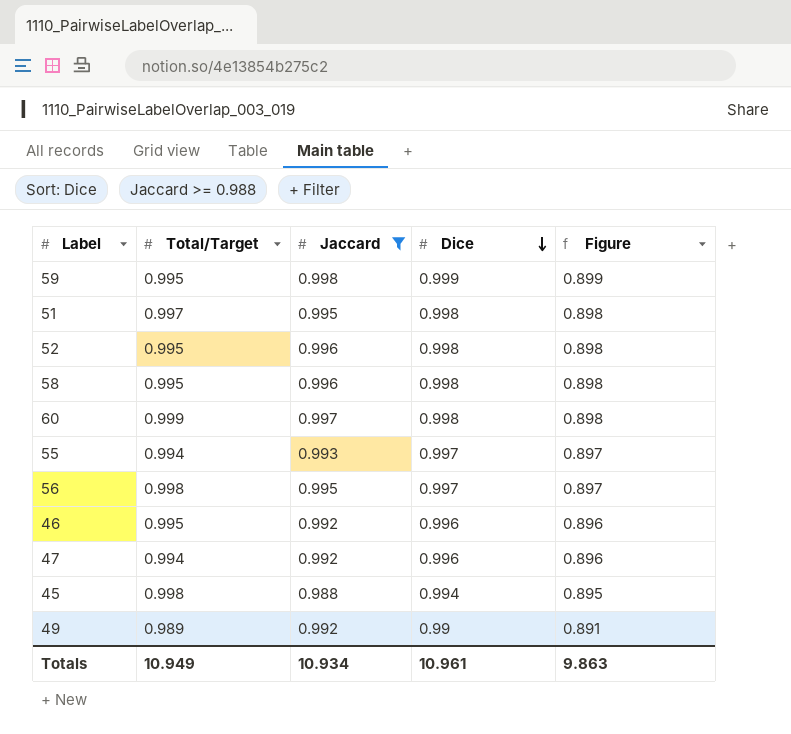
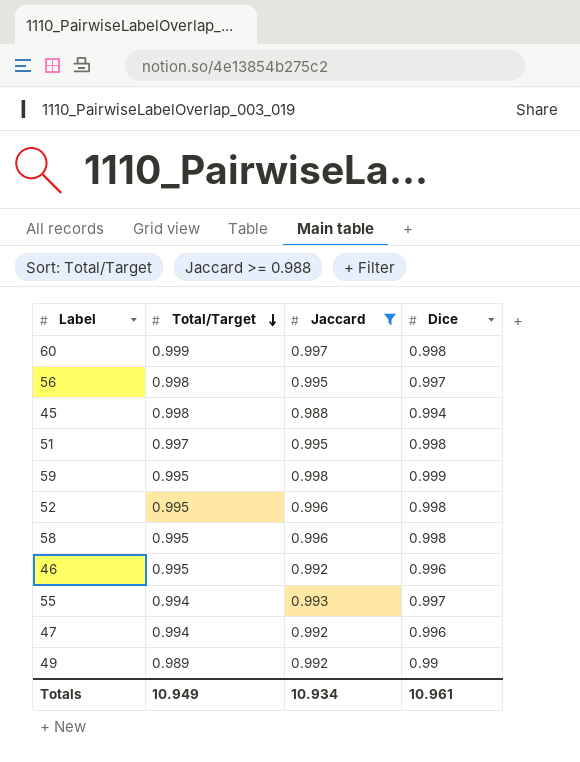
row order: Dice descending -> Total/Target descending
column Figure | formula: [Dice] * 0.9 -> none

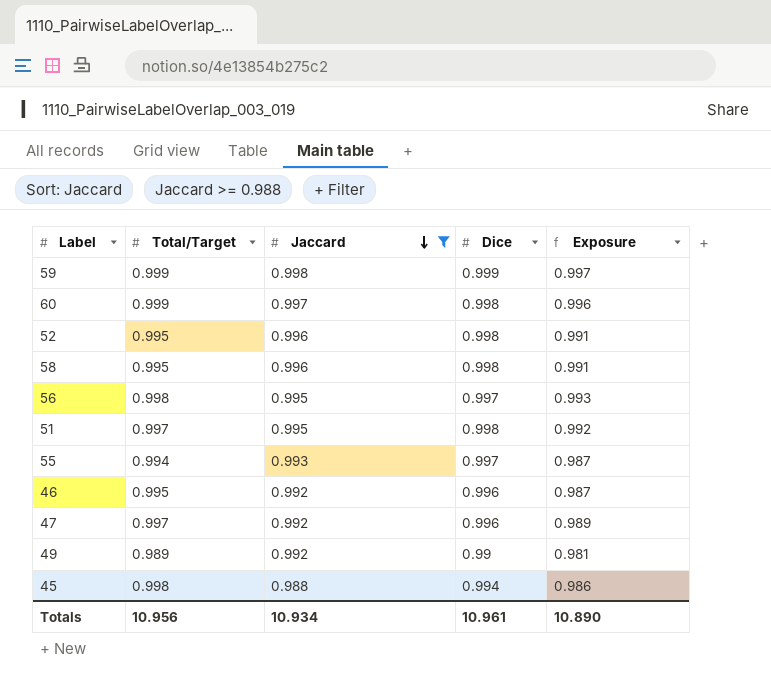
row order: Total/Target descending -> Jaccard descending
column Exposure | formula: none -> [Total/Target] * [Jaccard]
59 | Total/Target: 0.995 -> 0.999
47 | Total/Target: 0.994 -> 0.997
Totals | Total/Target: 10.949 -> 10.956

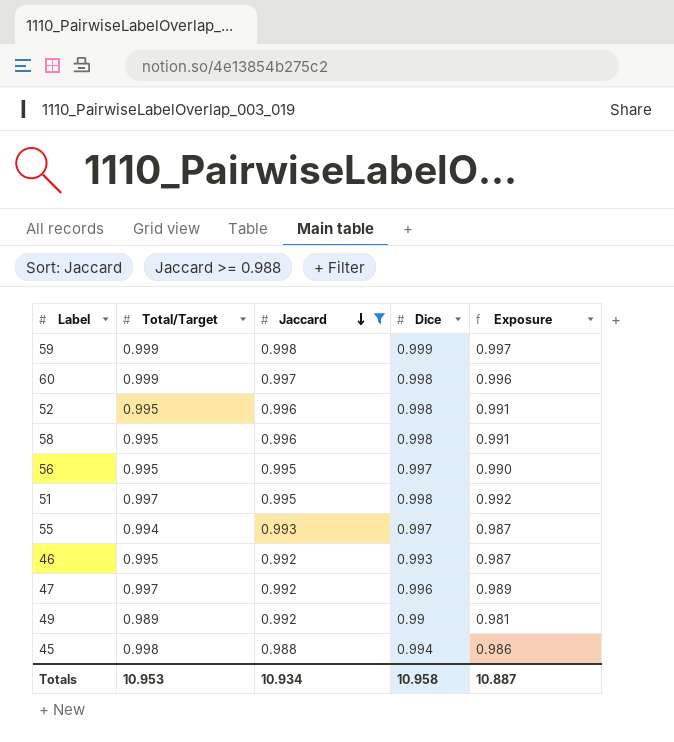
56 | Total/Target: 0.998 -> 0.995
56 | Exposure: 0.993 -> 0.990
46 | Dice: 0.996 -> 0.993
Totals | Total/Target: 10.956 -> 10.953
Totals | Dice: 10.961 -> 10.958
Totals | Exposure: 10.890 -> 10.887

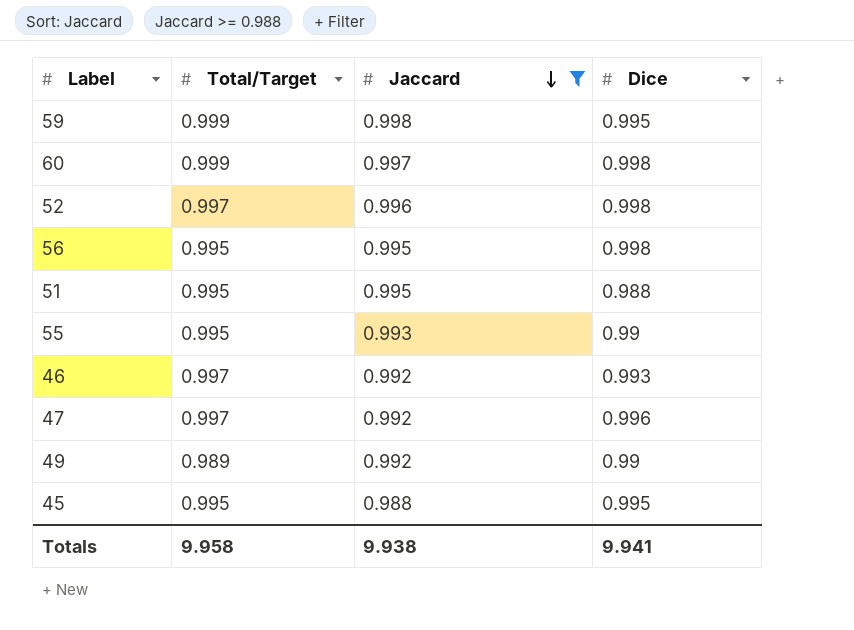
column Exposure | formula: [Total/Target] * [Jaccard] -> none
row 58: 0.995 | 0.996 | 0.998 | 0.991 -> none
59 | Dice: 0.999 -> 0.995
52 | Total/Target: 0.995 -> 0.997
56 | Dice: 0.997 -> 0.998
51 | Total/Target: 0.997 -> 0.995
51 | Dice: 0.998 -> 0.988
55 | Total/Target: 0.994 -> 0.995
55 | Dice: 0.997 -> 0.99
46 | Total/Target: 0.995 -> 0.997
45 | Total/Target: 0.998 -> 0.995
45 | Dice: 0.994 -> 0.995
Totals | Total/Target: 10.953 -> 9.958
Totals | Jaccard: 10.934 -> 9.938
Totals | Dice: 10.958 -> 9.941

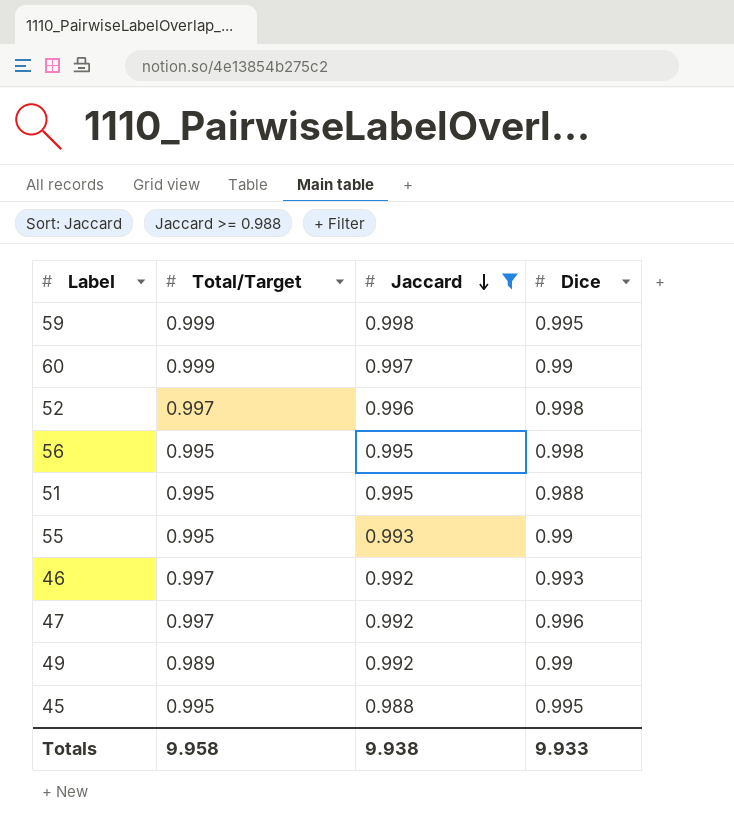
60 | Dice: 0.998 -> 0.99
Totals | Dice: 9.941 -> 9.933

